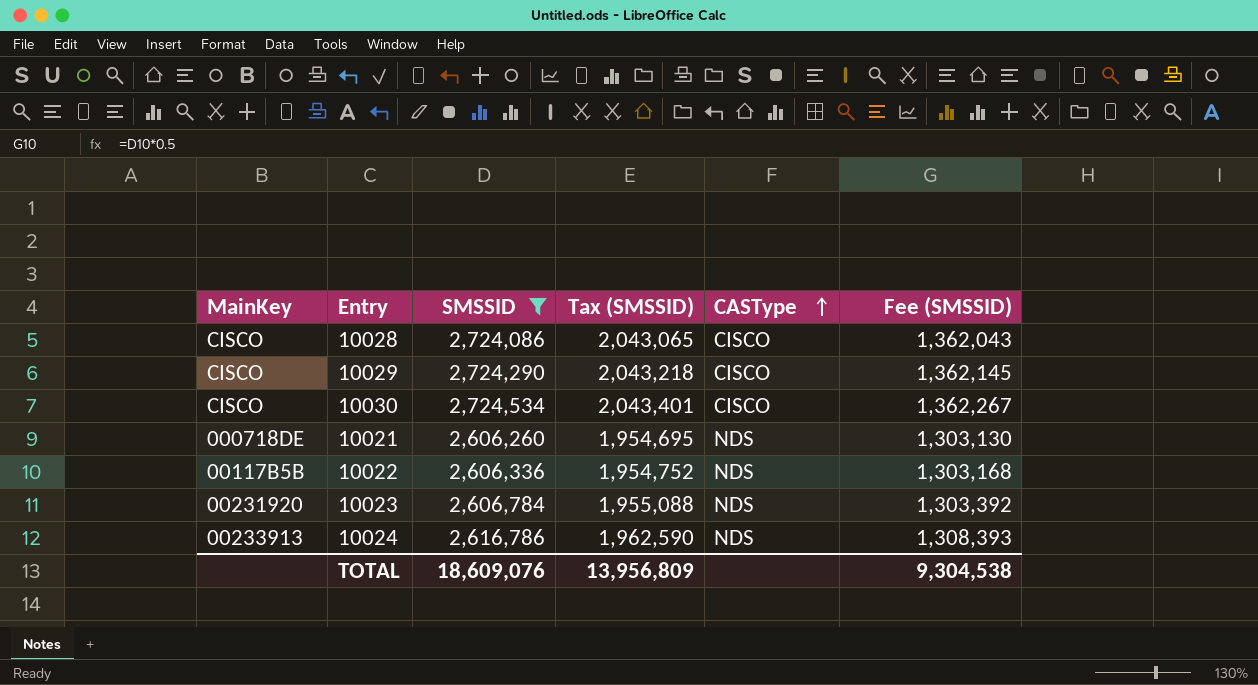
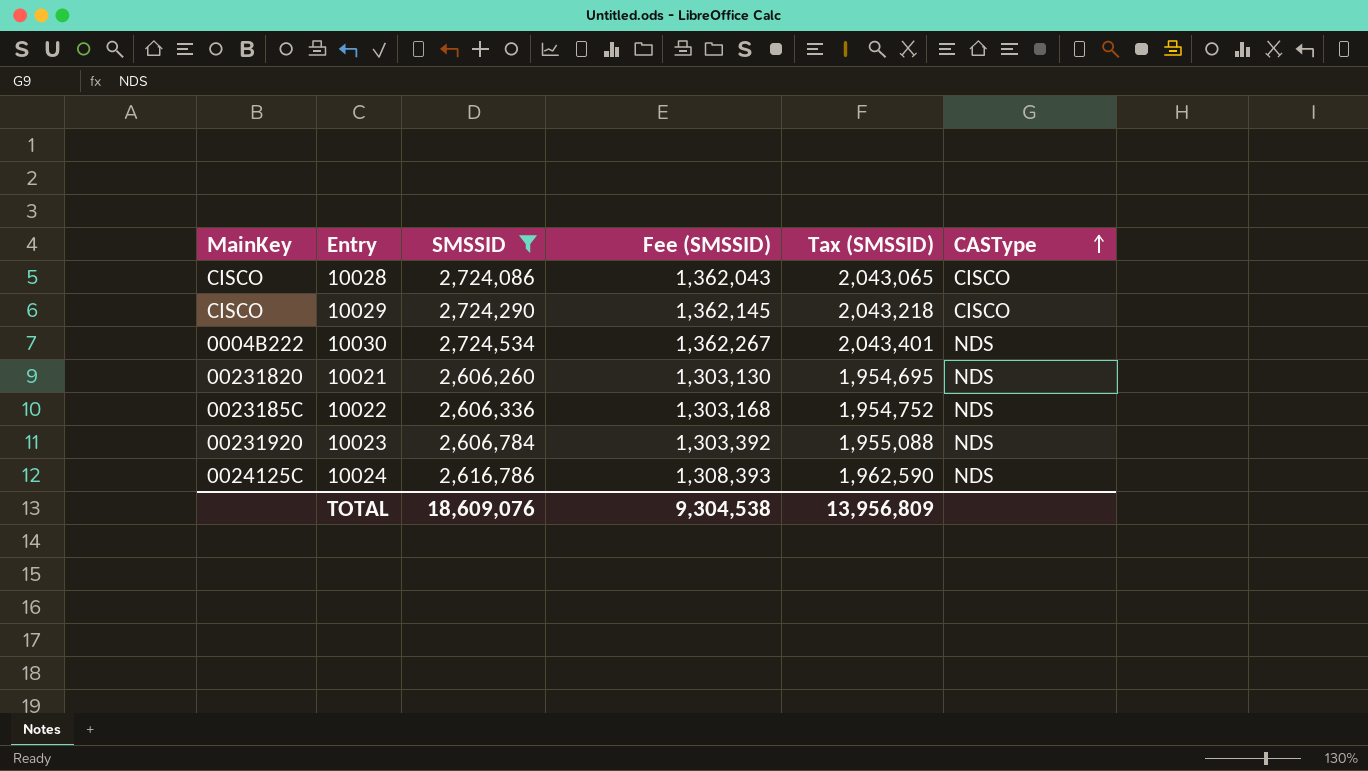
column Fee (SMSSID) | position: 6 -> 4
10030 | MainKey: CISCO -> 0004B222
10030 | CASType: CISCO -> NDS
10021 | MainKey: 000718DE -> 00231820
10022 | MainKey: 00117B5B -> 0023185C
10024 | MainKey: 00233913 -> 0024125C

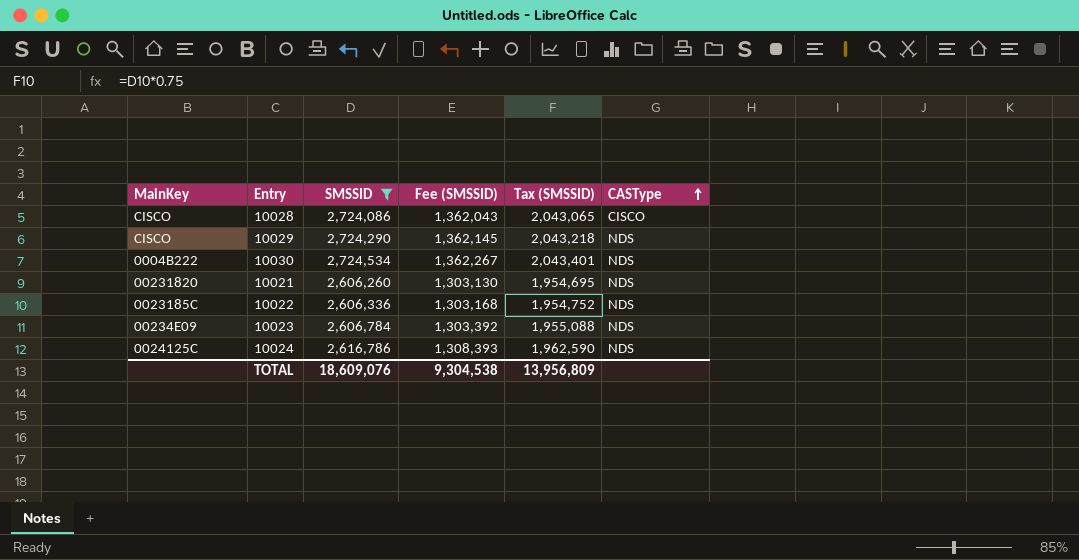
10029 | CASType: CISCO -> NDS
10023 | MainKey: 00231920 -> 00234E09

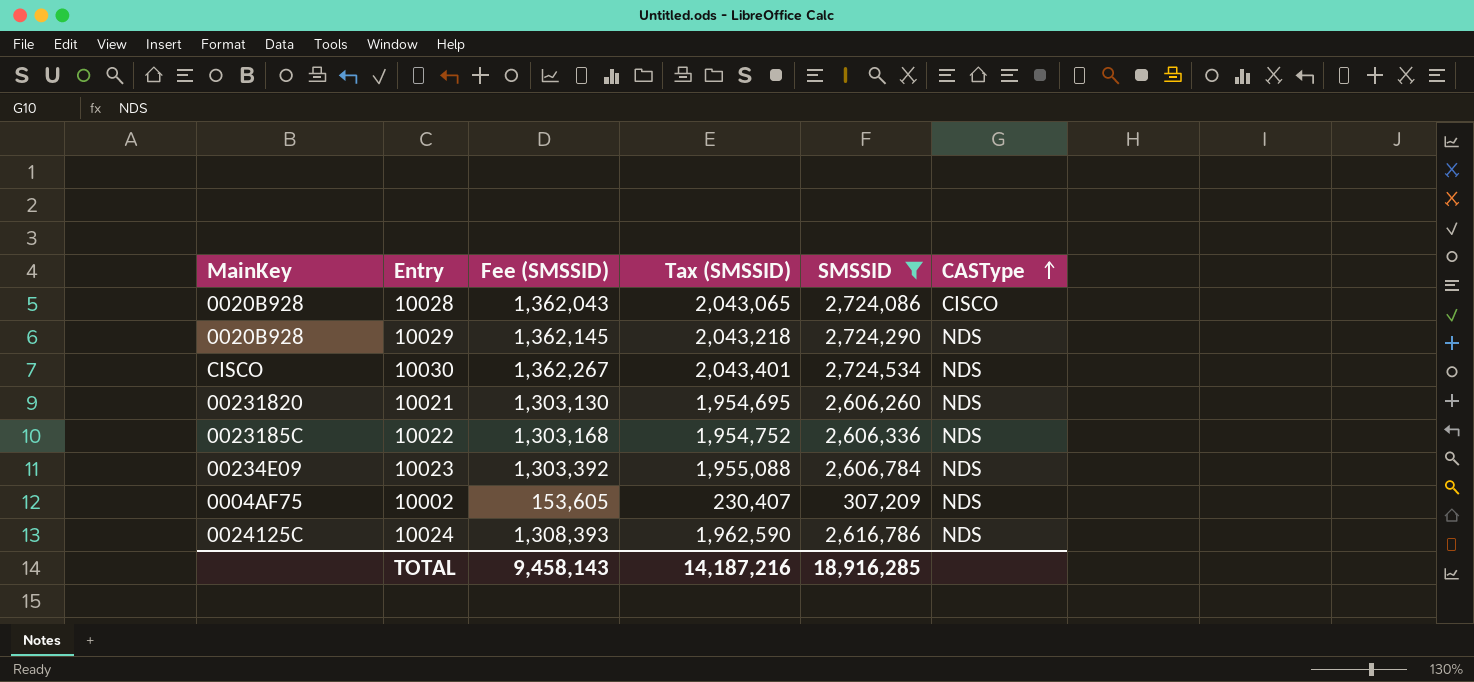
column SMSSID | position: 3 -> 5
10028 | MainKey: CISCO -> 0020B928
10029 | MainKey: CISCO -> 0020B928
10030 | MainKey: 0004B222 -> CISCO
row 10002: none -> 0004AF75 | 153,605 | 230,407 | 307,209 | NDS
TOTAL | Fee (SMSSID): 9,304,538 -> 9,458,143
TOTAL | Tax (SMSSID): 13,956,809 -> 14,187,216
TOTAL | SMSSID: 18,609,076 -> 18,916,285

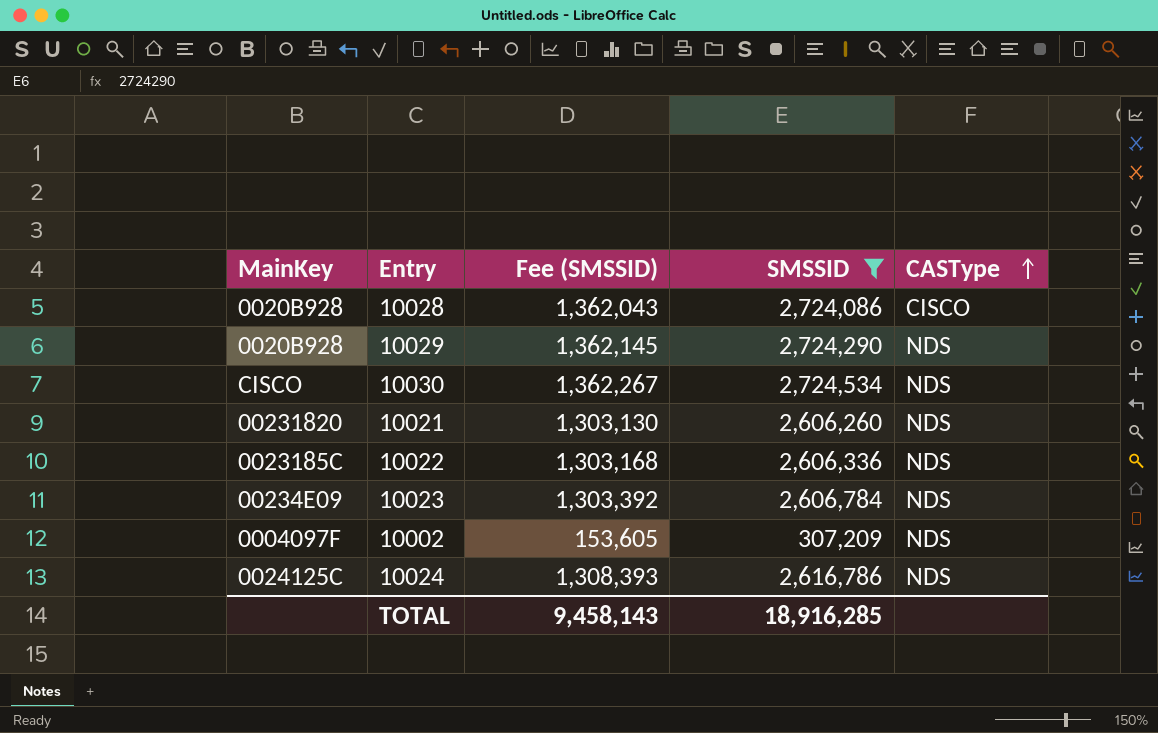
column Tax (SMSSID) | formula: [SMSSID] * 0.75 -> none
10002 | MainKey: 0004AF75 -> 0004097F

